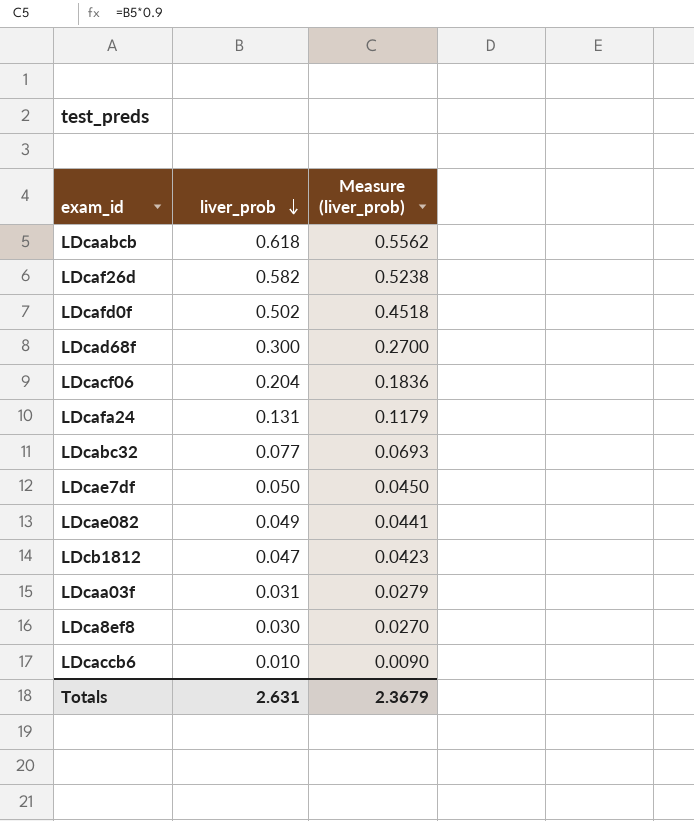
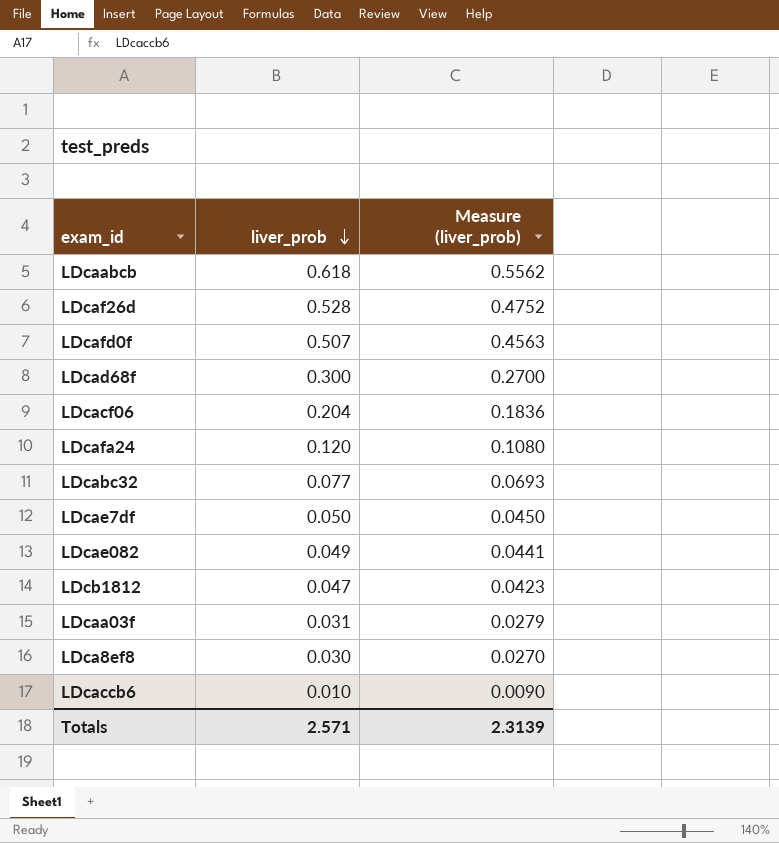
LDcaf26d | liver_prob: 0.582 -> 0.528
LDcaf26d | Measure (liver_prob): 0.5238 -> 0.4752
LDcafd0f | liver_prob: 0.502 -> 0.507
LDcafd0f | Measure (liver_prob): 0.4518 -> 0.4563
LDcafa24 | liver_prob: 0.131 -> 0.120
LDcafa24 | Measure (liver_prob): 0.1179 -> 0.1080
Totals | liver_prob: 2.631 -> 2.571
Totals | Measure (liver_prob): 2.3679 -> 2.3139

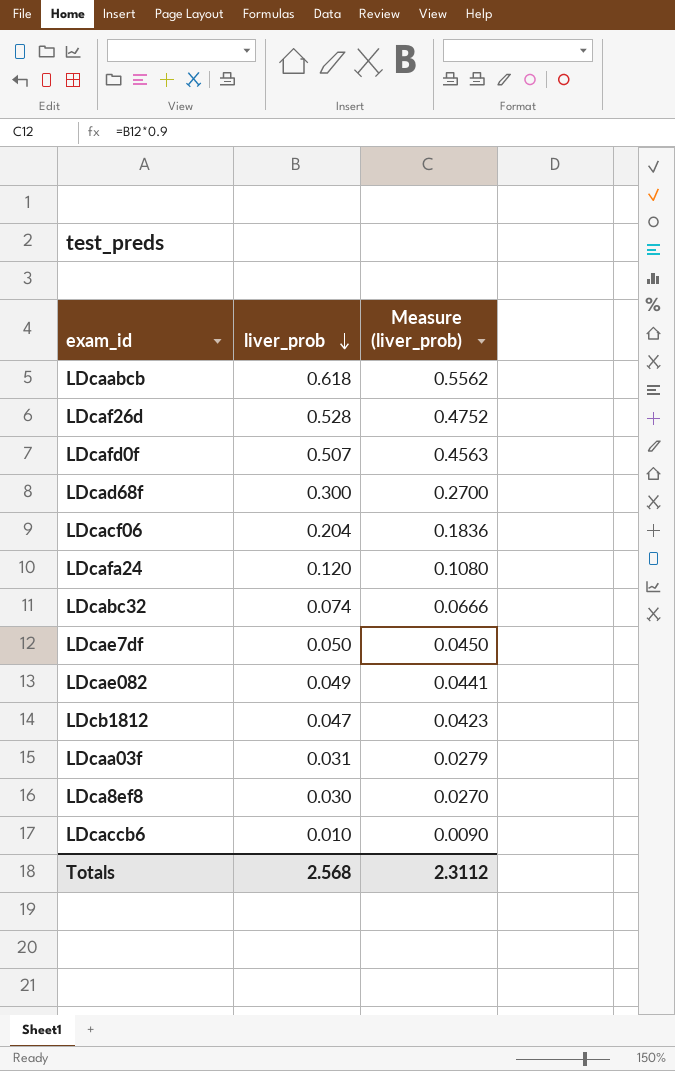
LDcabc32 | liver_prob: 0.077 -> 0.074
LDcabc32 | Measure (liver_prob): 0.0693 -> 0.0666
Totals | liver_prob: 2.571 -> 2.568
Totals | Measure (liver_prob): 2.3139 -> 2.3112

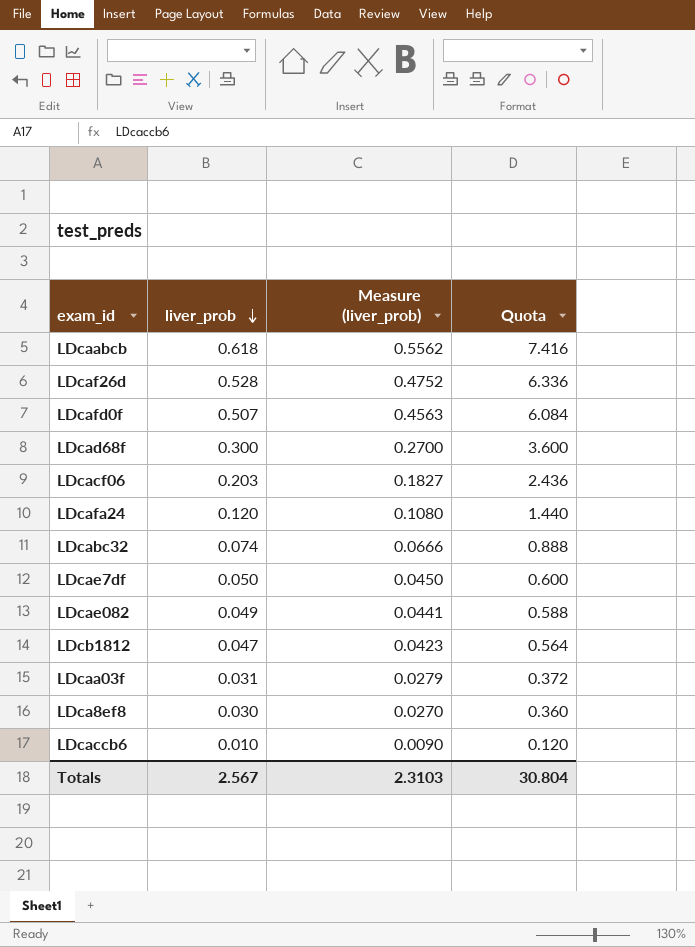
column Quota | formula: none -> [liver_prob] * 12
LDcacf06 | liver_prob: 0.204 -> 0.203
LDcacf06 | Measure (liver_prob): 0.1836 -> 0.1827
Totals | liver_prob: 2.568 -> 2.567
Totals | Measure (liver_prob): 2.3112 -> 2.3103

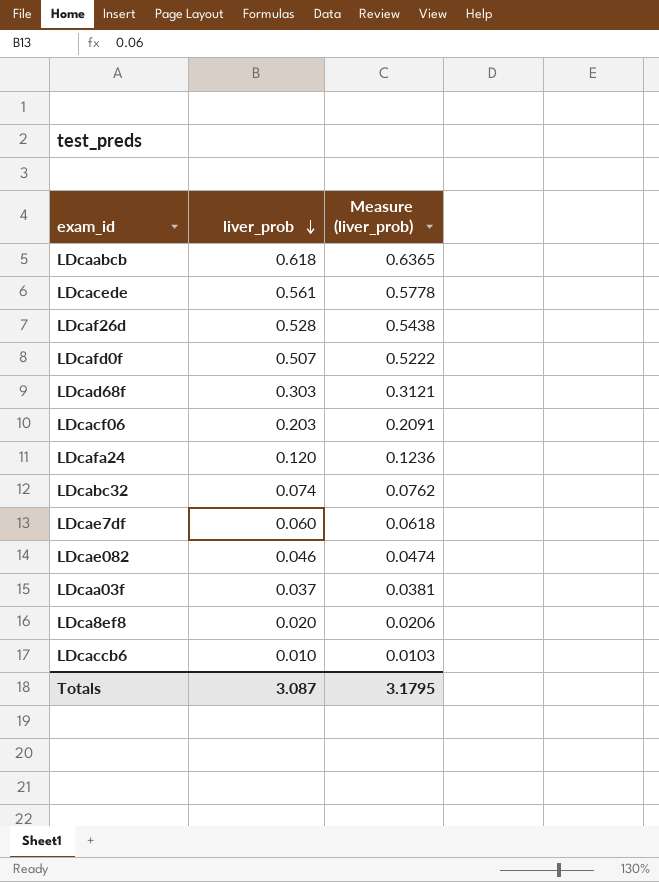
column Quota | formula: [liver_prob] * 12 -> none
column Measure (liver_prob) | formula: [liver_prob] * 0.9 -> [liver_prob] * 1.03
row LDcb1812: 0.047 | 0.0423 | 0.564 -> none
row LDcacede: none -> 0.561 | 0.5778
LDcad68f | liver_prob: 0.300 -> 0.303
LDcae7df | liver_prob: 0.050 -> 0.060
LDcae082 | liver_prob: 0.049 -> 0.046
LDcaa03f | liver_prob: 0.031 -> 0.037
LDca8ef8 | liver_prob: 0.030 -> 0.020
Totals | liver_prob: 2.567 -> 3.087
Totals | Measure (liver_prob): 2.3103 -> 3.1795

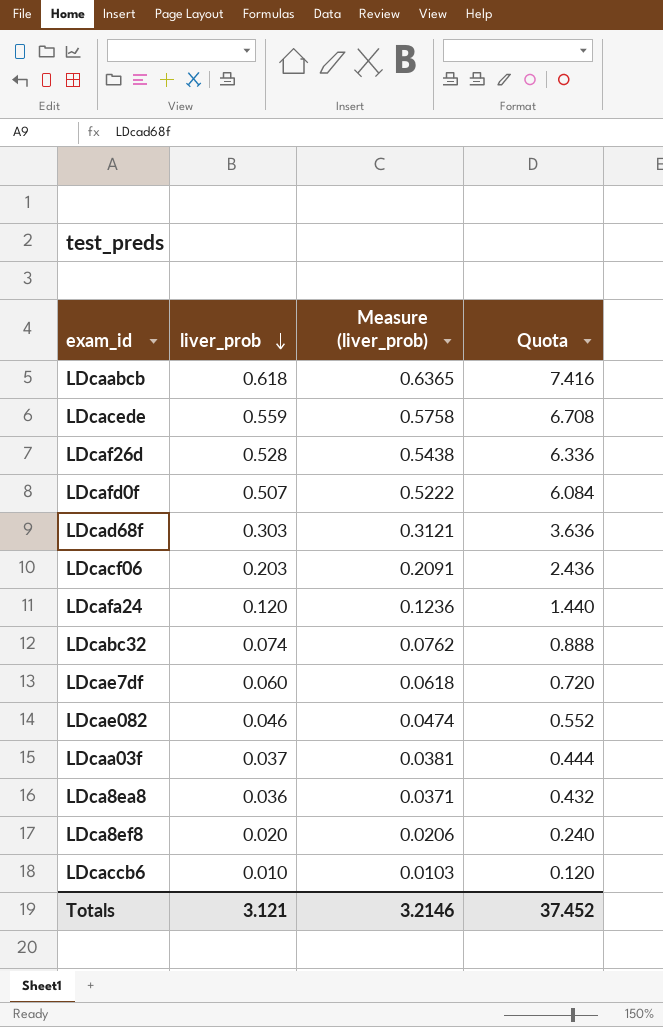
column Quota | formula: none -> [liver_prob] * 12
LDcacede | liver_prob: 0.561 -> 0.559
LDcacede | Measure (liver_prob): 0.5778 -> 0.5758
row LDca8ea8: none -> 0.036 | 0.0371 | 0.432
Totals | liver_prob: 3.087 -> 3.121
Totals | Measure (liver_prob): 3.1795 -> 3.2146

